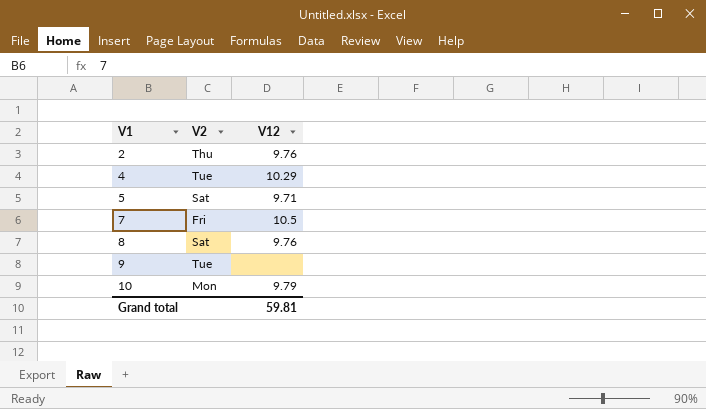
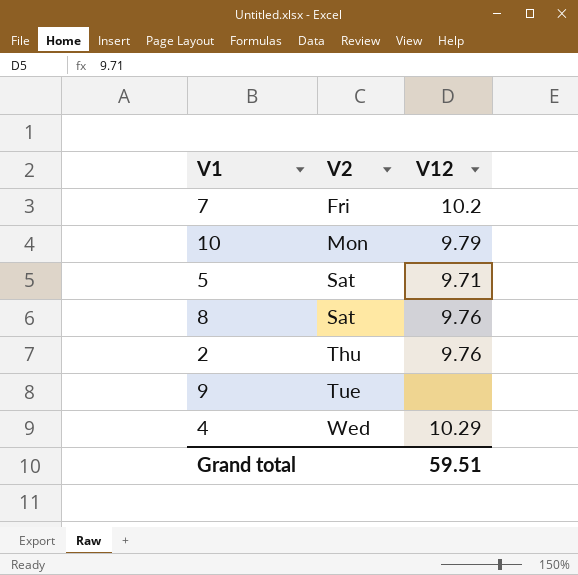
row order: V1 ascending -> V2 ascending
7 | V12: 10.5 -> 10.2
4 | V2: Tue -> Wed
Grand total | V12: 59.81 -> 59.51

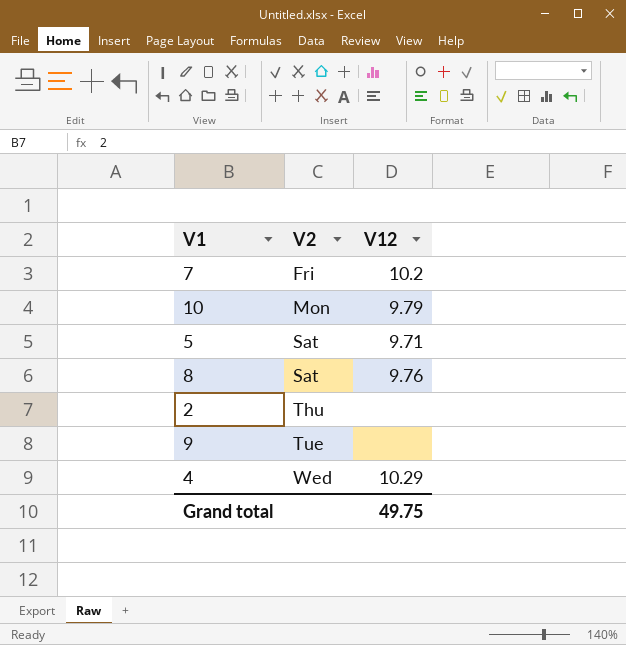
2 | V12: 9.76 -> none
Grand total | V12: 59.51 -> 49.75

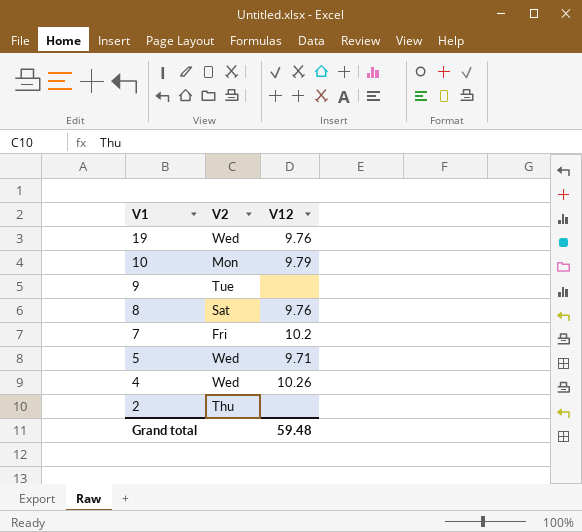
row order: V2 ascending -> V1 descending
row 19: none -> Wed | 9.76
5 | V2: Sat -> Wed
4 | V12: 10.29 -> 10.26
Grand total | V12: 49.75 -> 59.48

